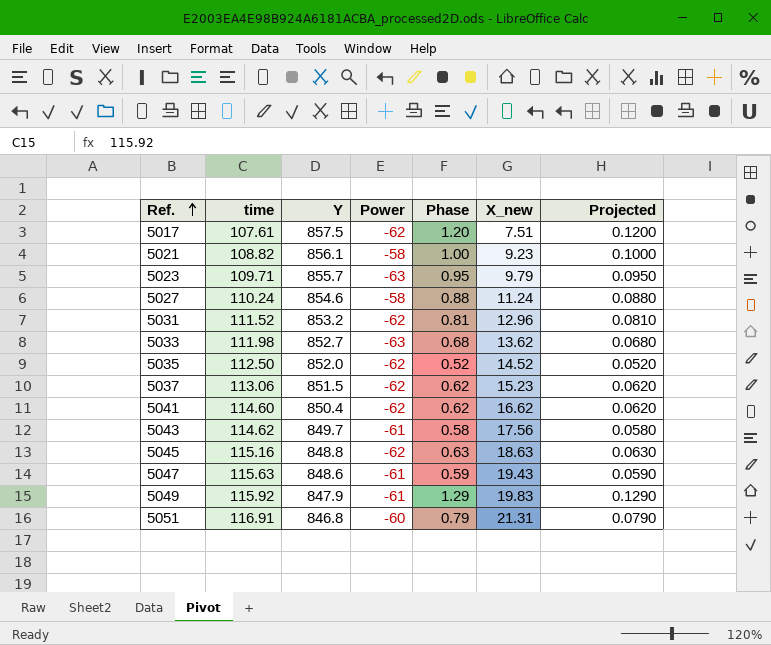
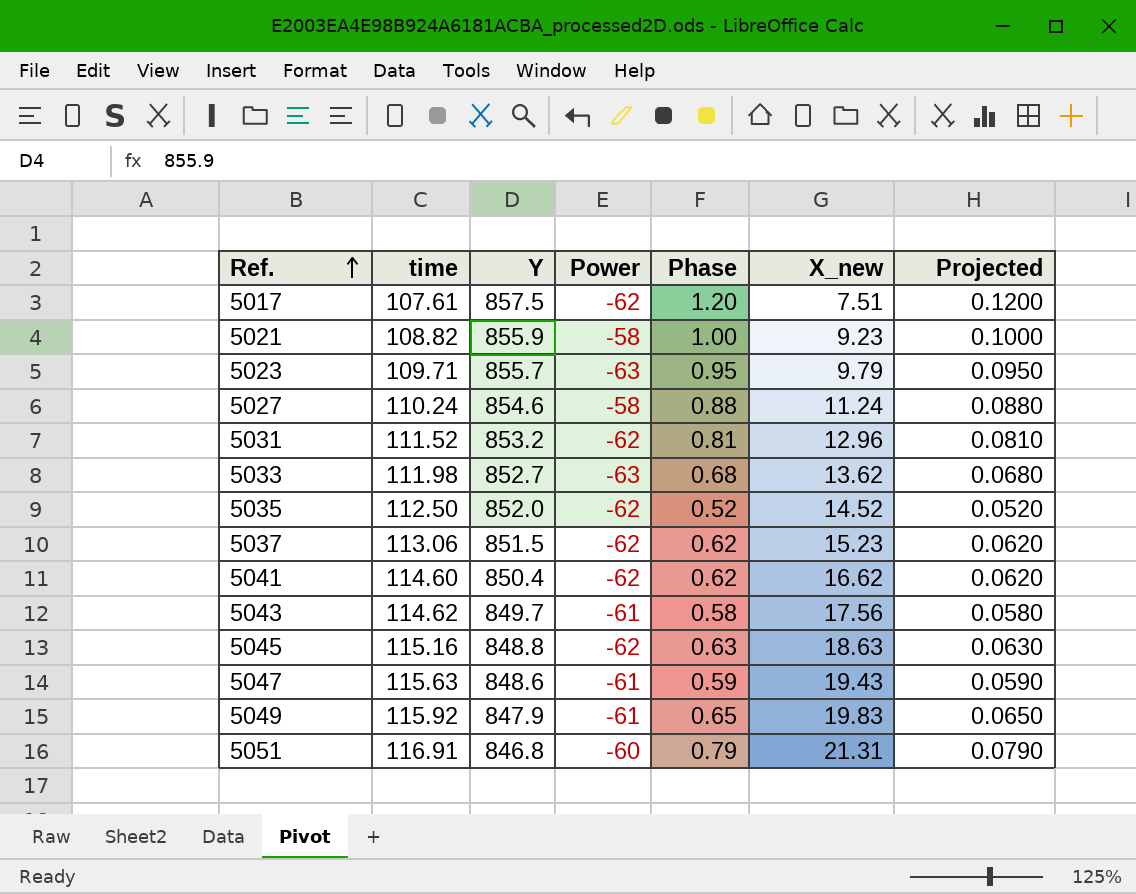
5021 | Y: 856.1 -> 855.9
5049 | Phase: 1.29 -> 0.65
5049 | Projected: 0.1290 -> 0.0650

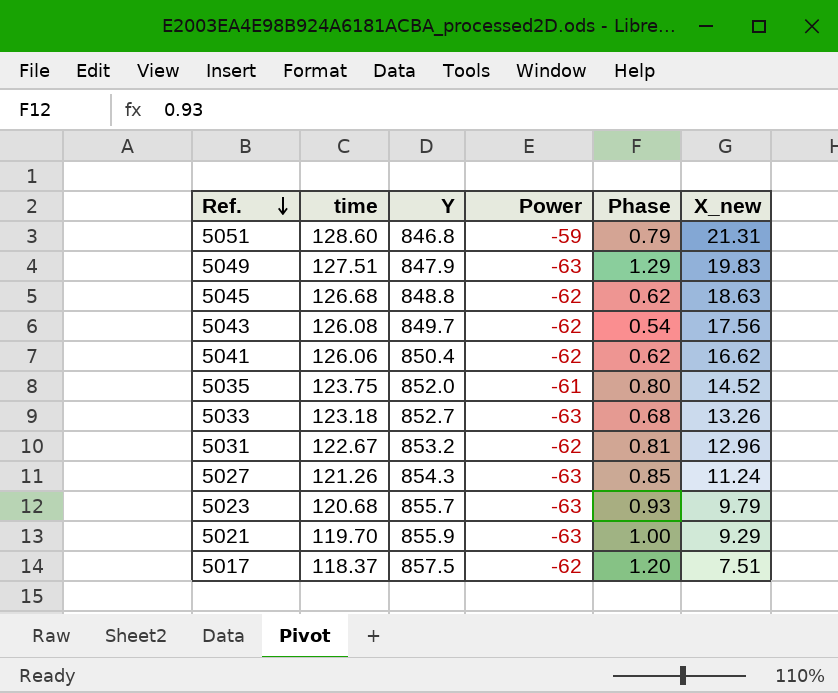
row order: Ref. ascending -> Ref. descending
column Projected | formula: [Phase] * 0.1 -> none
row 5037: 113.06 | 851.5 | -62 | 0.62 | 15.23 | 0.0620 -> none
row 5047: 115.63 | 848.6 | -61 | 0.59 | 19.43 | 0.0590 -> none
5051 | time: 116.91 -> 128.60
5051 | Power: -60 -> -59
5049 | time: 115.92 -> 127.51
5049 | Power: -61 -> -63
5049 | Phase: 0.65 -> 1.29
5045 | time: 115.16 -> 126.68
5045 | Phase: 0.63 -> 0.62
5043 | time: 114.62 -> 126.08
5043 | Power: -61 -> -62
5043 | Phase: 0.58 -> 0.54
5041 | time: 114.60 -> 126.06
5035 | time: 112.50 -> 123.75
5035 | Power: -62 -> -61
5035 | Phase: 0.52 -> 0.80
5033 | time: 111.98 -> 123.18
5033 | X_new: 13.62 -> 13.26
5031 | time: 111.52 -> 122.67
5027 | time: 110.24 -> 121.26
5027 | Y: 854.6 -> 854.3
5027 | Power: -58 -> -63
5027 | Phase: 0.88 -> 0.85
5023 | time: 109.71 -> 120.68
5023 | Phase: 0.95 -> 0.93
5021 | time: 108.82 -> 119.70
5021 | Power: -58 -> -63
5021 | X_new: 9.23 -> 9.29
5017 | time: 107.61 -> 118.37

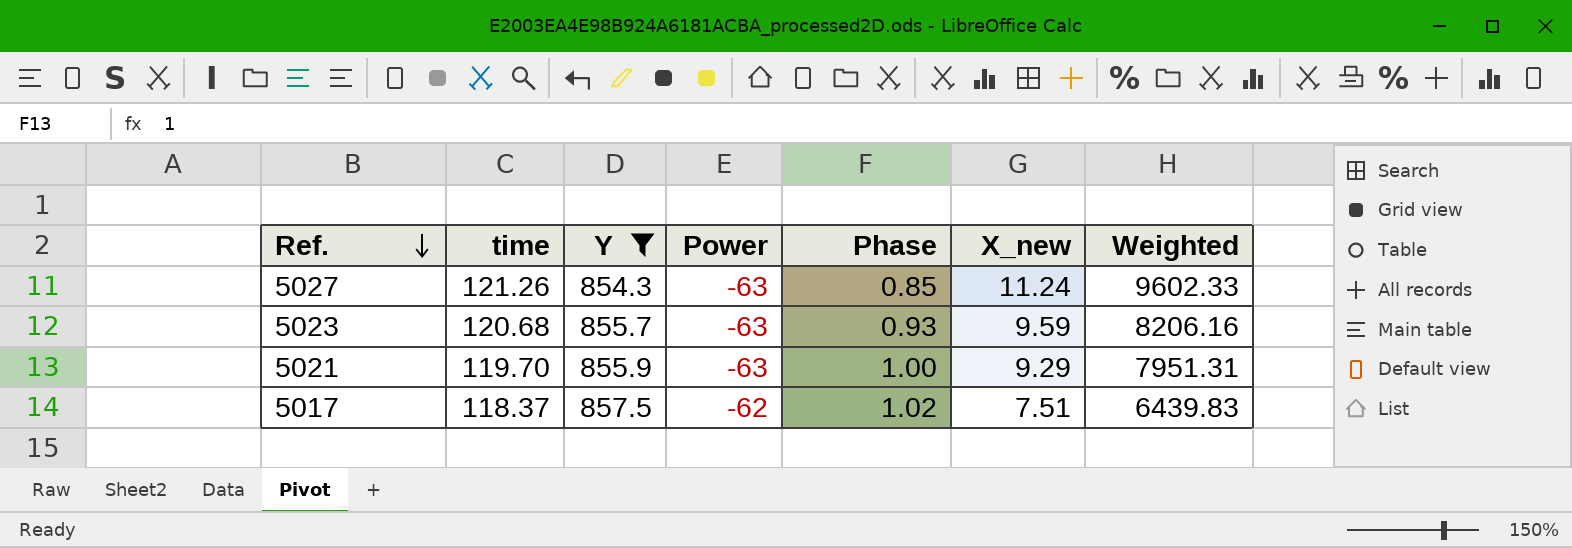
filter: none -> Y >= 854.3
column Weighted | formula: none -> [Y] * [X_new]
5023 | X_new: 9.79 -> 9.59
5017 | Phase: 1.20 -> 1.02

